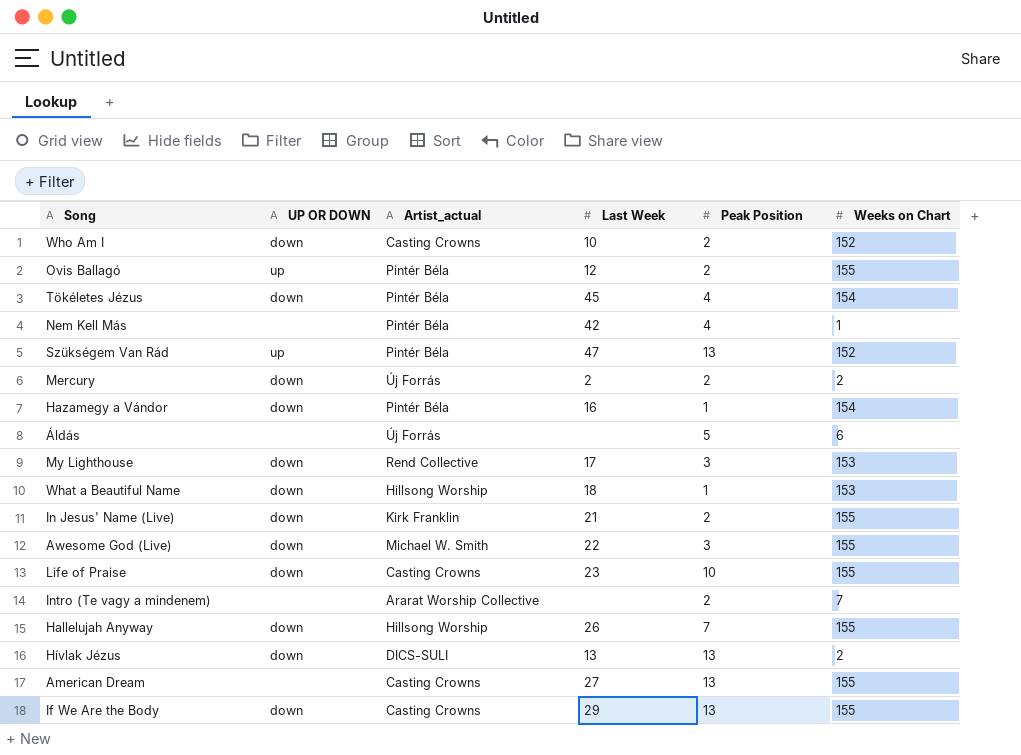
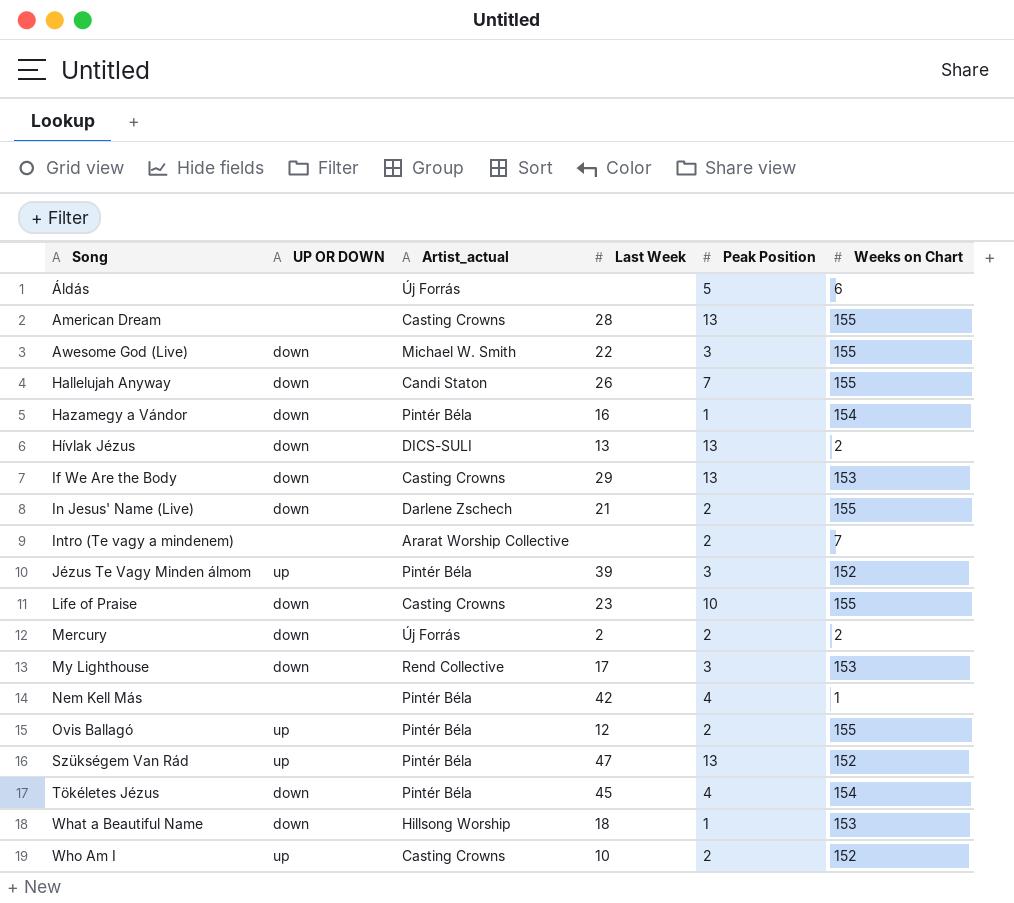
row order: none -> Song ascending
American Dream | Last Week: 27 -> 28
Hallelujah Anyway | Artist_actual: Hillsong Worship -> Candi Staton
If We Are the Body | Weeks on Chart: 155 -> 153
In Jesus' Name (Live) | Artist_actual: Kirk Franklin -> Darlene Zschech
row Jézus Te Vagy Minden álmom: none -> up | Pintér Béla | 39 | 3 | 152
Who Am I | UP OR DOWN: down -> up

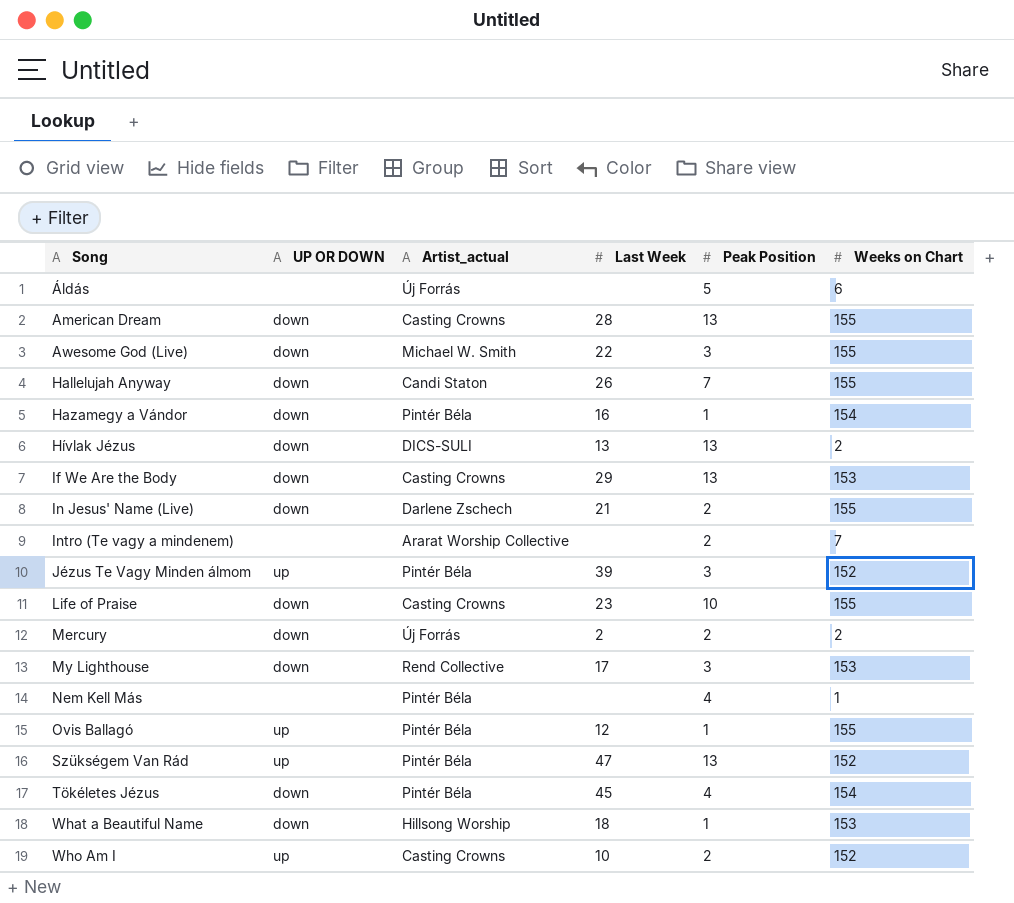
American Dream | UP OR DOWN: none -> down
Nem Kell Más | Last Week: 42 -> none
Ovis Ballagó | Peak Position: 2 -> 1

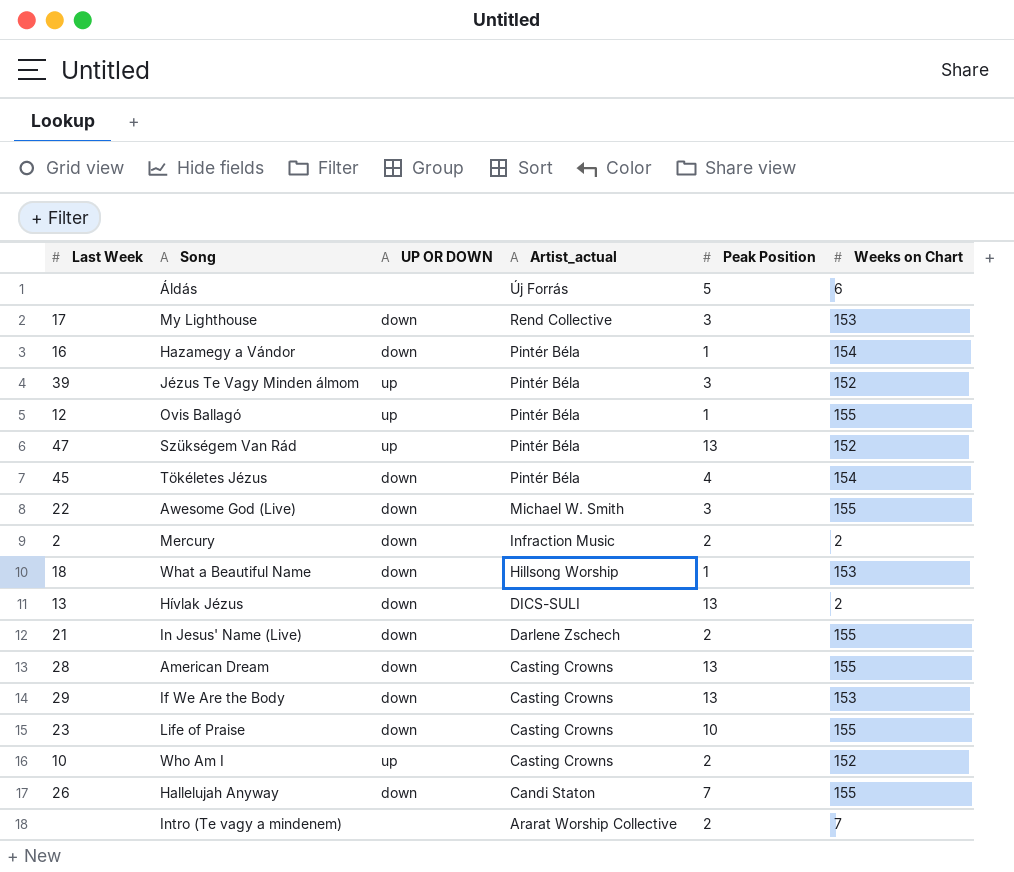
row order: Song ascending -> Artist_actual descending
column Last Week | position: 4 -> 1
row Nem Kell Más: none | Pintér Béla | none | 4 | 1 -> none
Mercury | Artist_actual: Új Forrás -> Infraction Music

